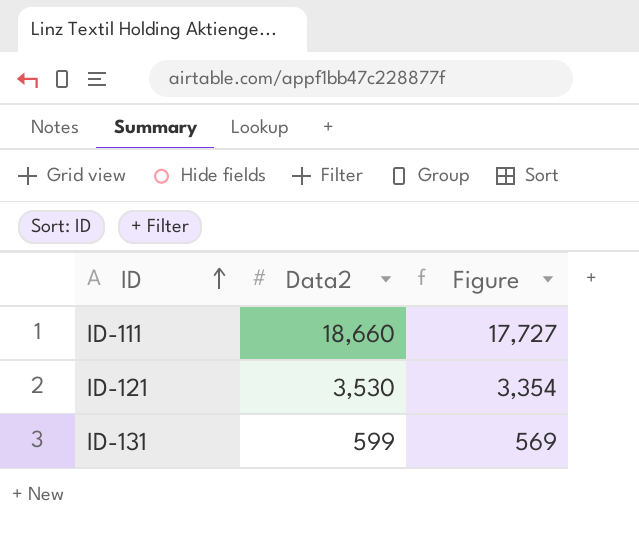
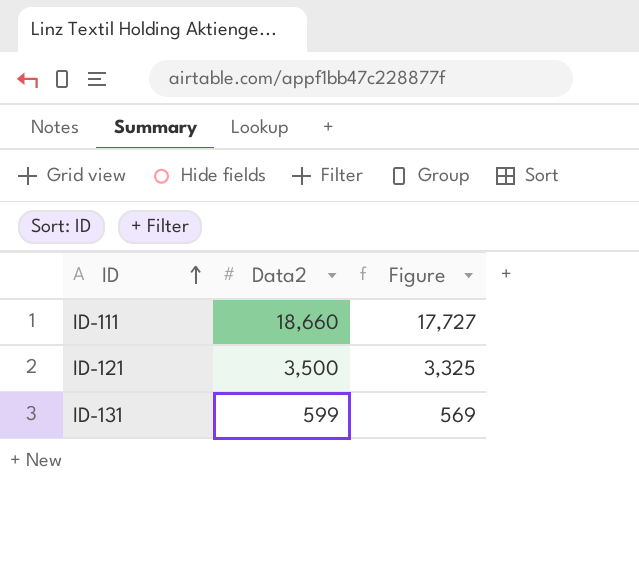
ID-121 | Data2: 3,530 -> 3,500
ID-121 | Figure: 3,354 -> 3,325

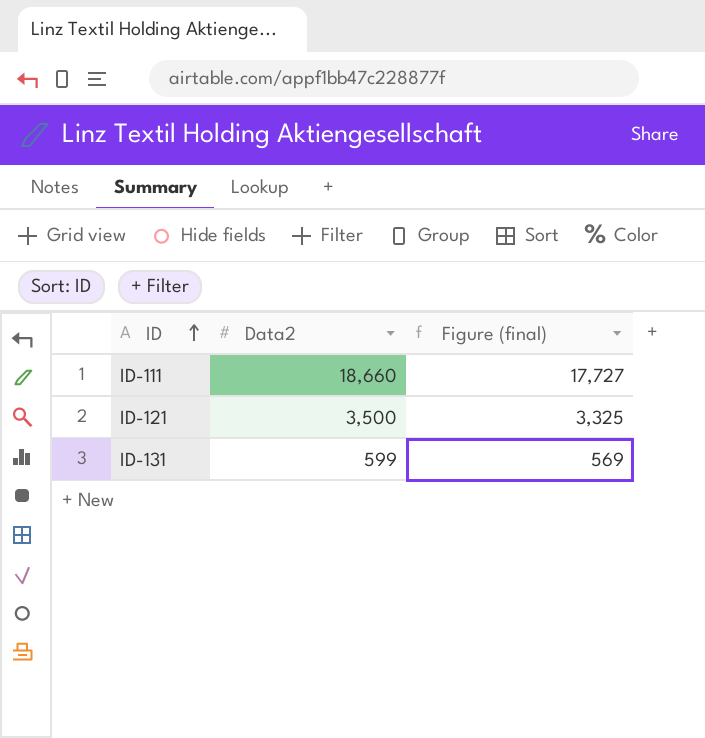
column name: Figure -> Figure (final)

